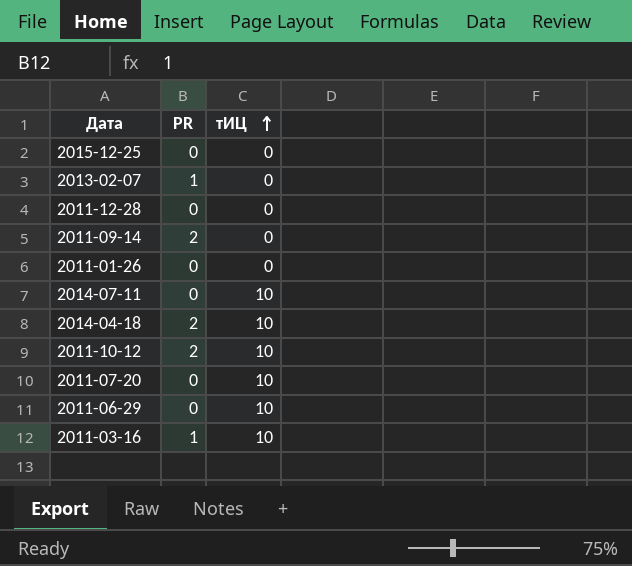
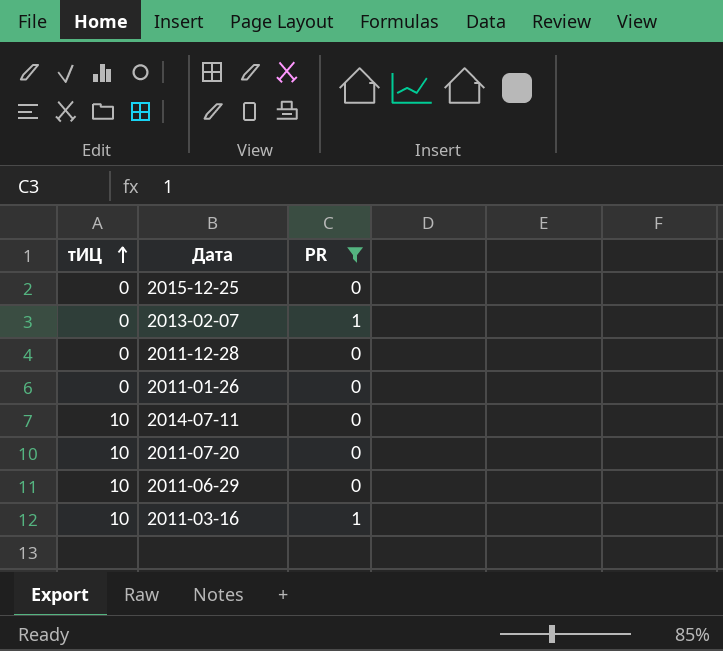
filter: none -> PR != 2
column тИЦ | position: 3 -> 1

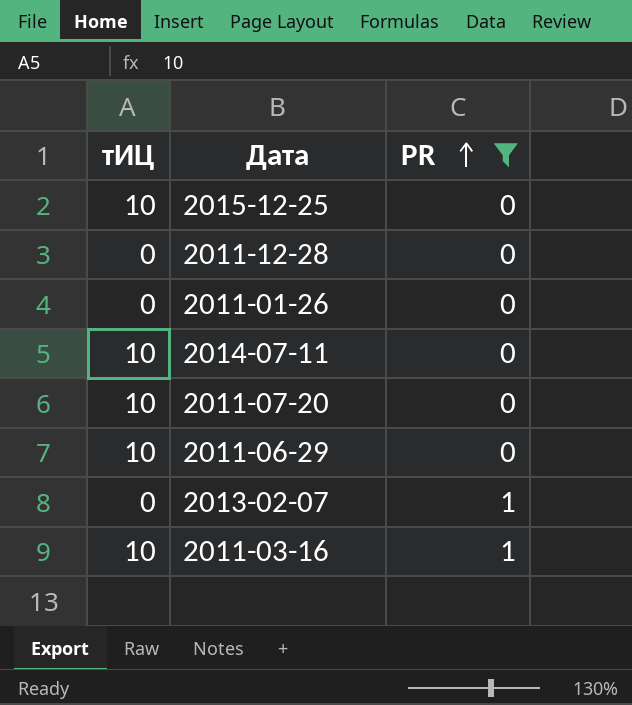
row order: тИЦ ascending -> PR ascending
2015-12-25 | тИЦ: 0 -> 10

